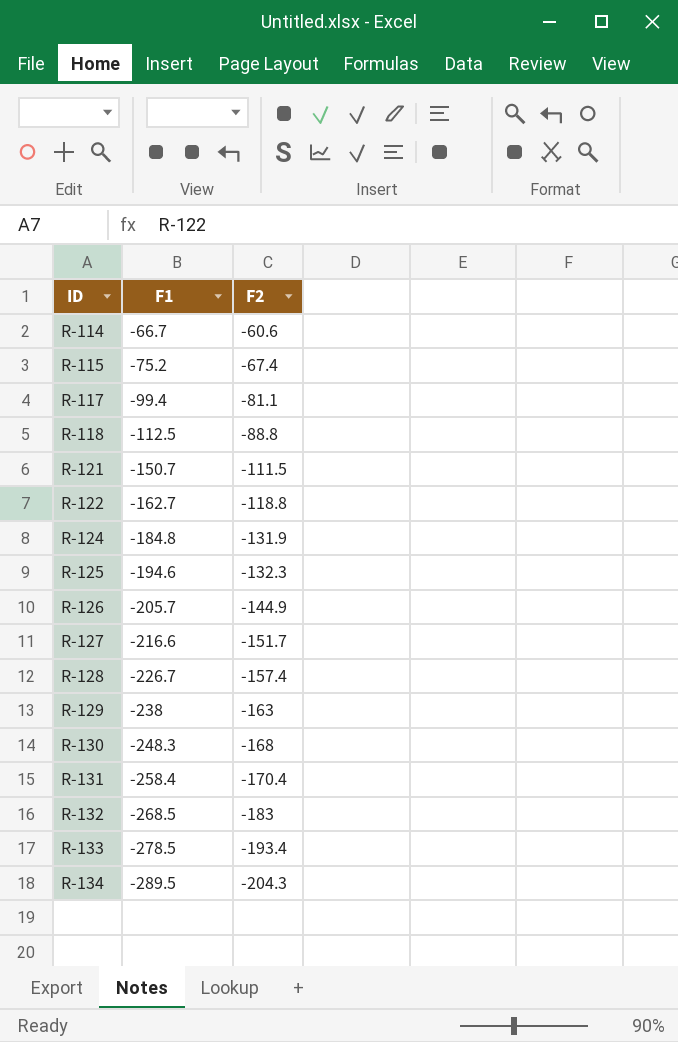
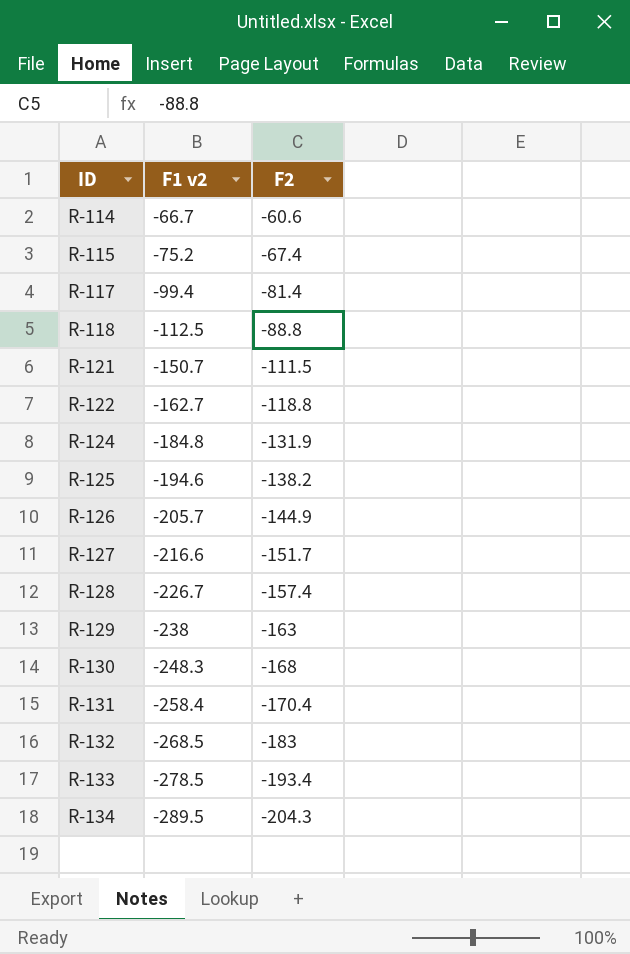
column name: F1 -> F1 v2
R-117 | F2: -81.1 -> -81.4
R-125 | F2: -132.3 -> -138.2

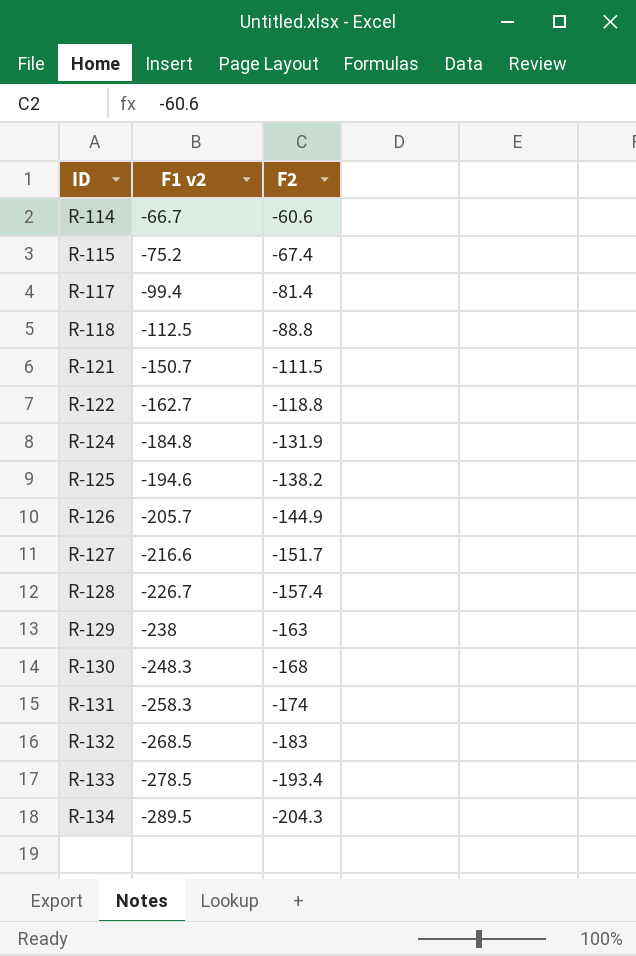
R-131 | F1 v2: -258.4 -> -258.3
R-131 | F2: -170.4 -> -174

